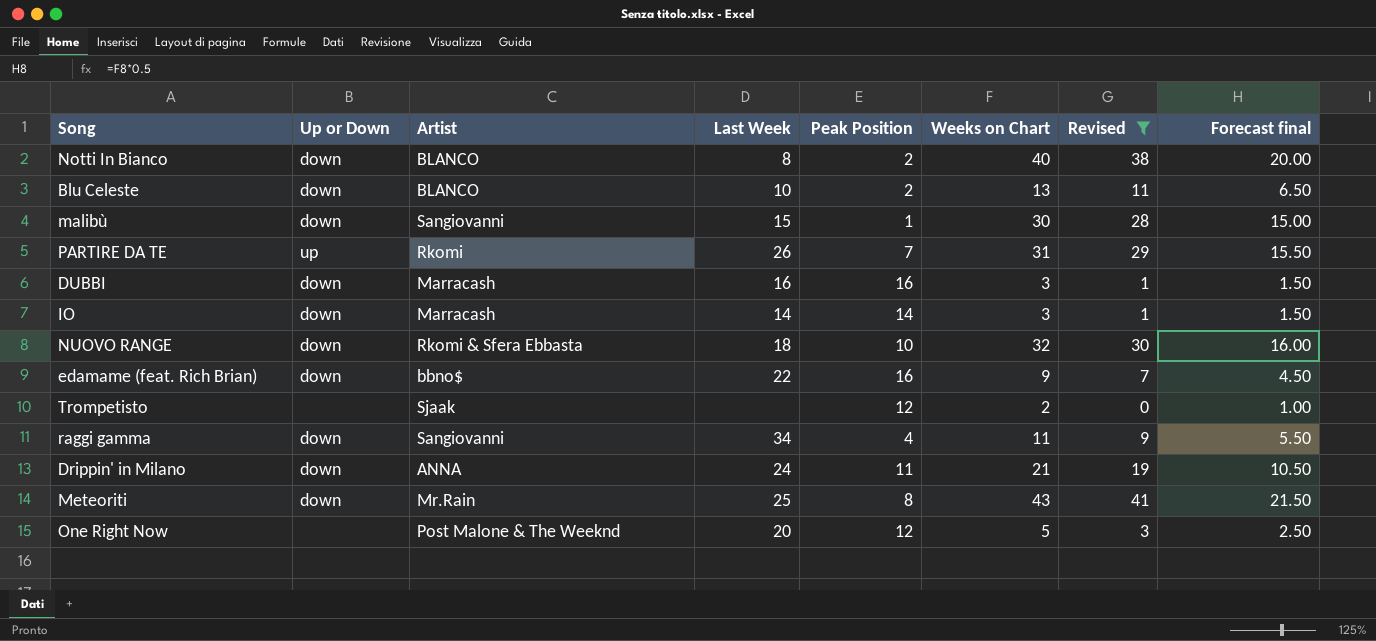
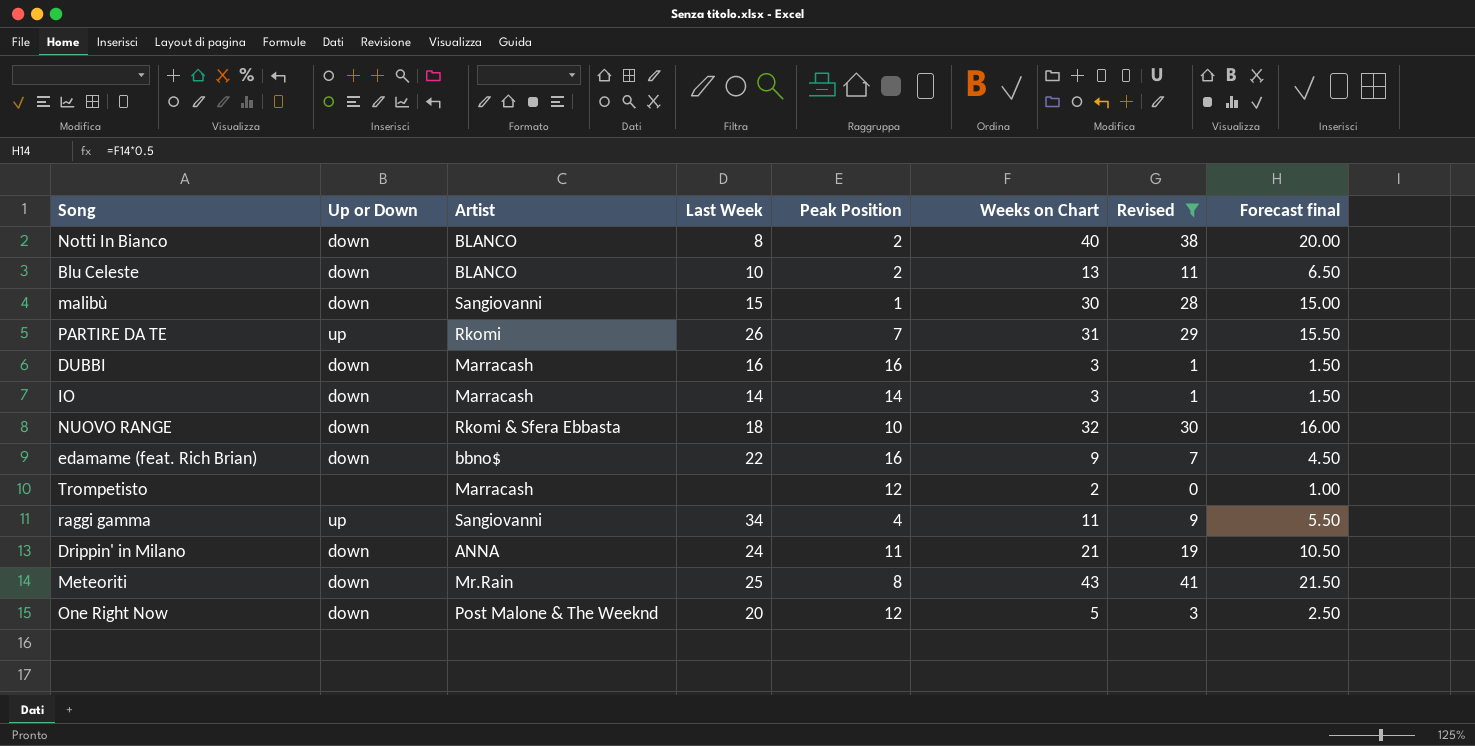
Trompetisto | Artist: Sjaak -> Marracash
raggi gamma | Up or Down: down -> up
One Right Now | Up or Down: none -> down

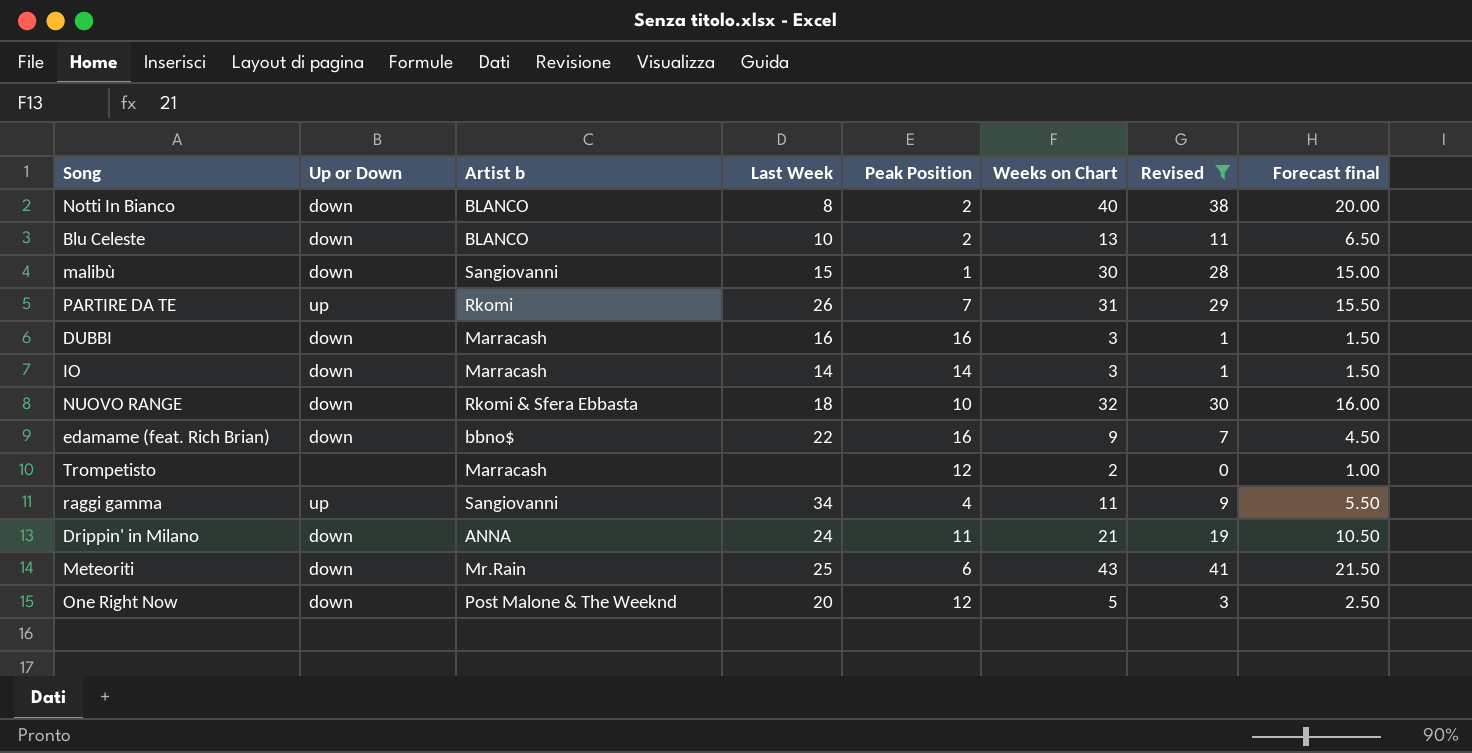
column name: Artist -> Artist b
Meteoriti | Peak Position: 8 -> 6

